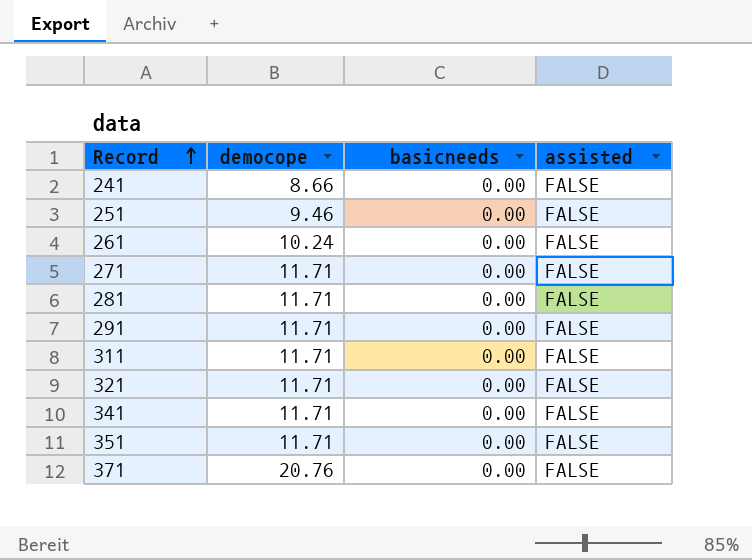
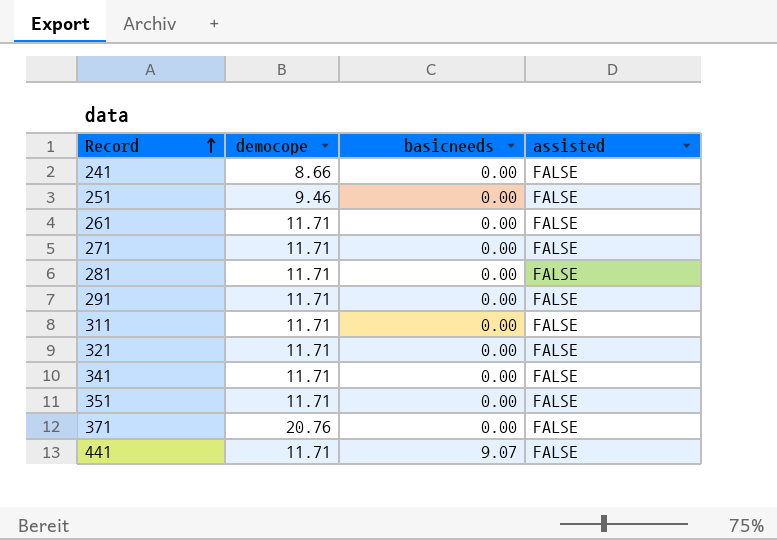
261 | democope: 10.24 -> 11.71
row 441: none -> 11.71 | 9.07 | FALSE

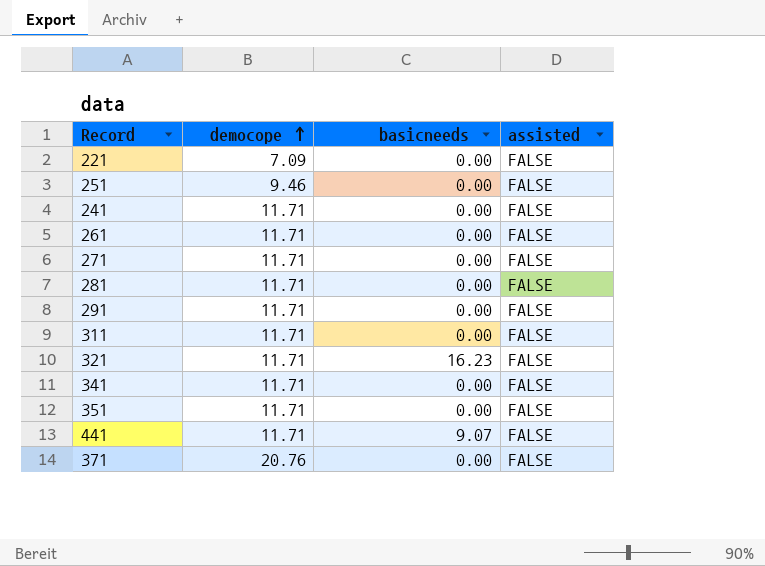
row order: Record ascending -> democope ascending
row 221: none -> 7.09 | 0.00 | FALSE
241 | democope: 8.66 -> 11.71
321 | basicneeds: 0.00 -> 16.23

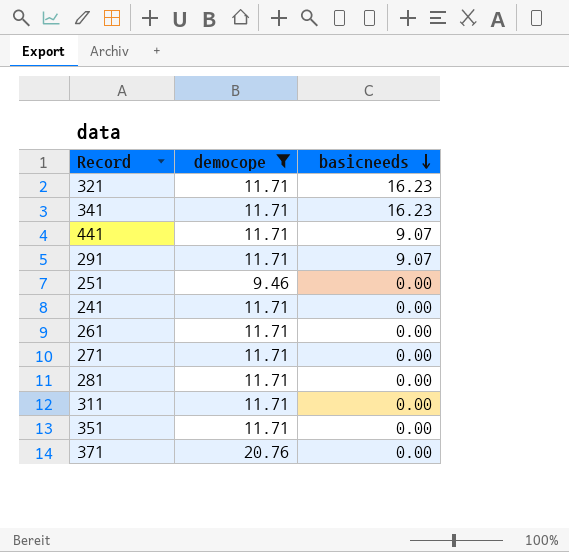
filter: none -> democope != 7.09
row order: democope ascending -> basicneeds descending
column assisted | position: 4 -> none
341 | basicneeds: 0.00 -> 16.23
291 | basicneeds: 0.00 -> 9.07

